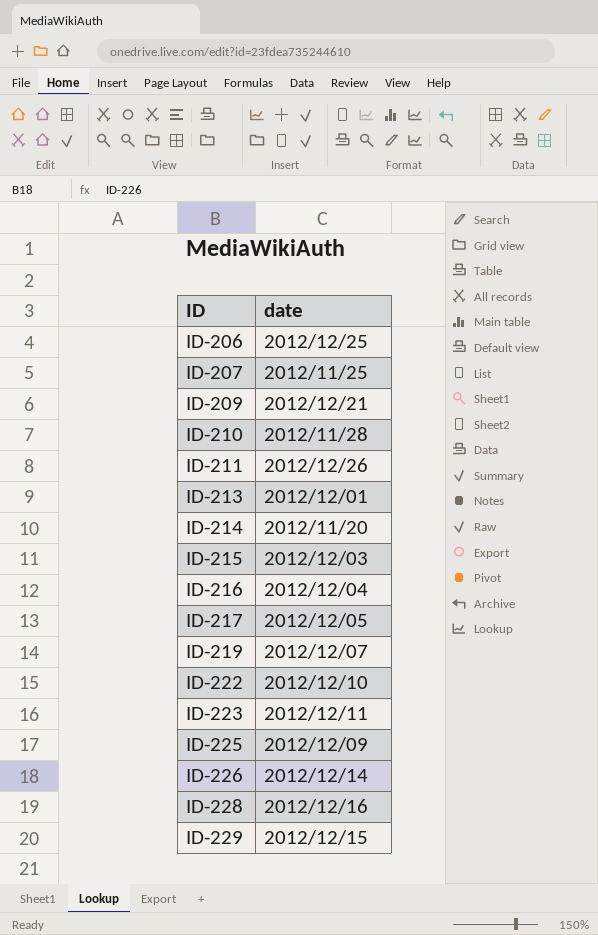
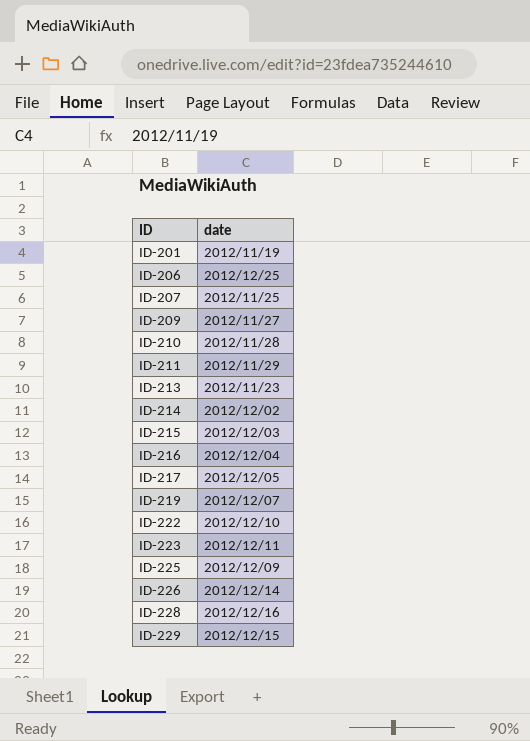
row ID-201: none -> 2012/11/19
ID-209 | date: 2012/12/21 -> 2012/11/27
ID-211 | date: 2012/12/26 -> 2012/11/29
ID-213 | date: 2012/12/01 -> 2012/11/23
ID-214 | date: 2012/11/20 -> 2012/12/02

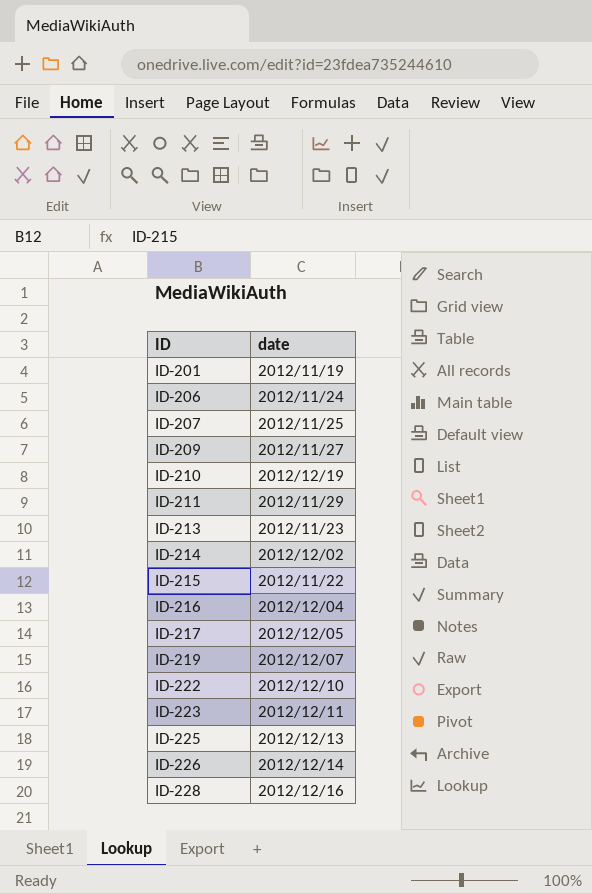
row ID-229: 2012/12/15 -> none
ID-206 | date: 2012/12/25 -> 2012/11/24
ID-210 | date: 2012/11/28 -> 2012/12/19
ID-215 | date: 2012/12/03 -> 2012/11/22
ID-225 | date: 2012/12/09 -> 2012/12/13

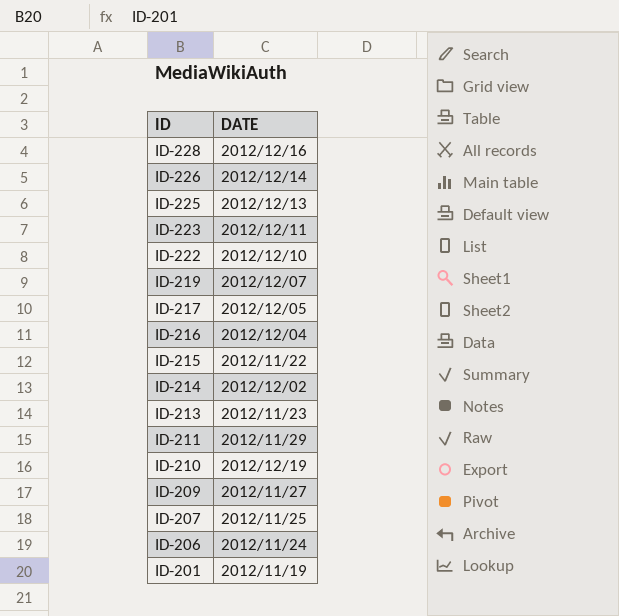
row order: ID ascending -> ID descending
column name: date -> DATE

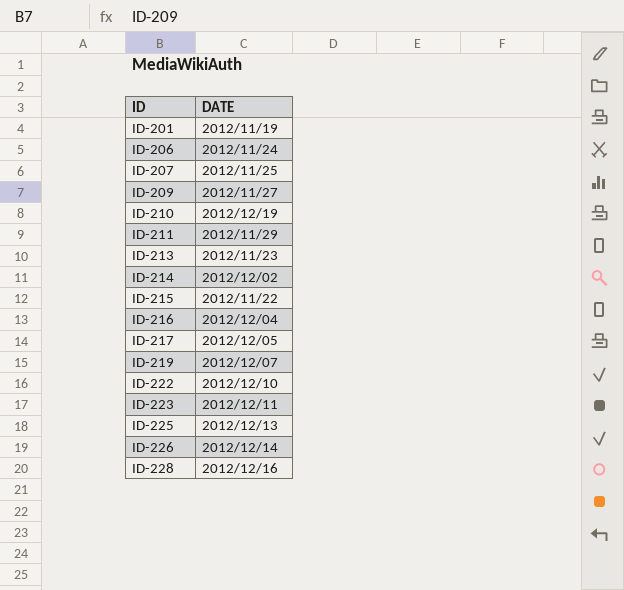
row order: ID descending -> ID ascending

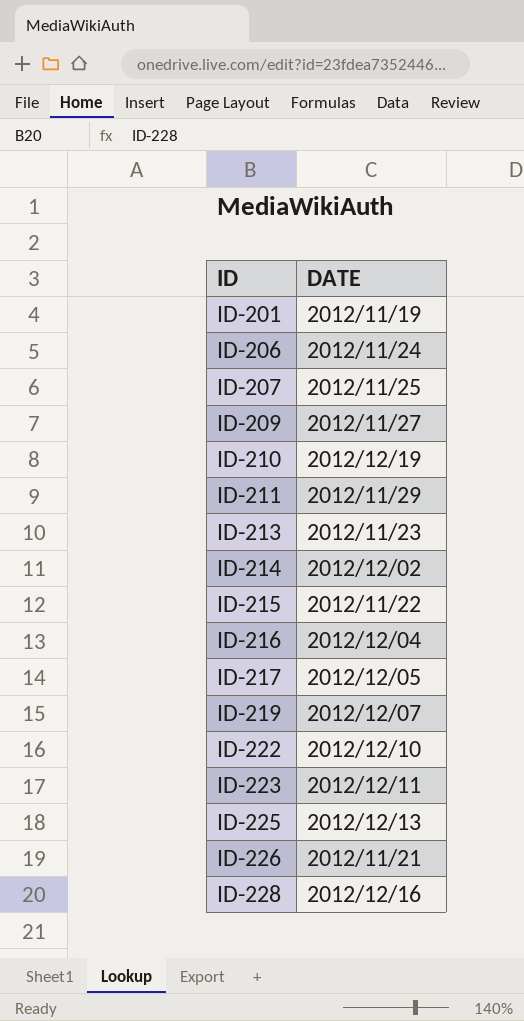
ID-226 | DATE: 2012/12/14 -> 2012/11/21

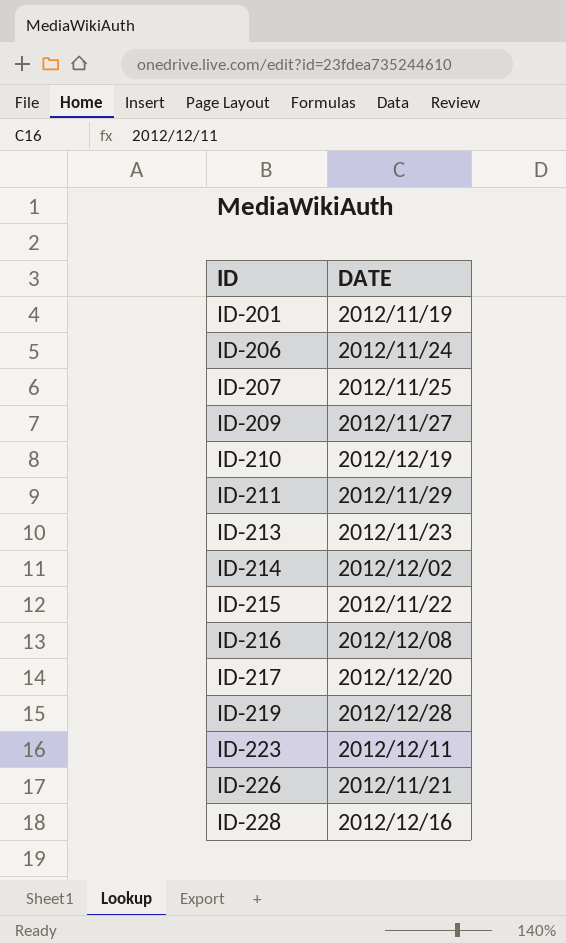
row ID-222: 2012/12/10 -> none
row ID-225: 2012/12/13 -> none
ID-216 | DATE: 2012/12/04 -> 2012/12/08
ID-217 | DATE: 2012/12/05 -> 2012/12/20
ID-219 | DATE: 2012/12/07 -> 2012/12/28

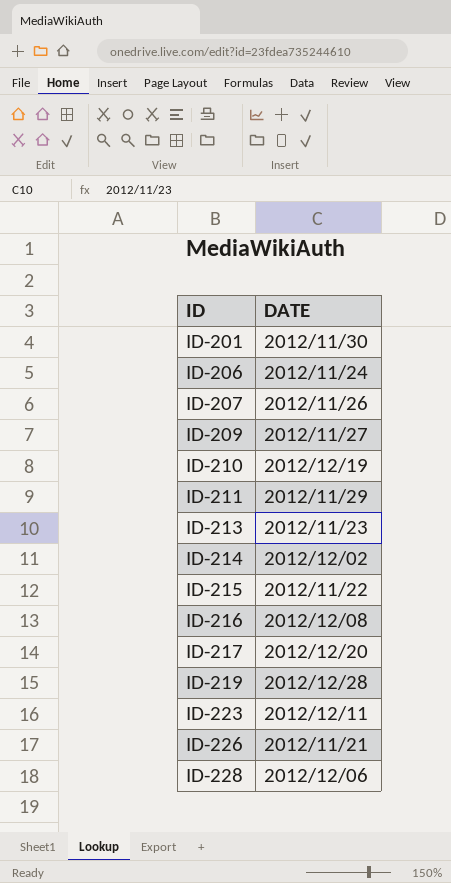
ID-201 | DATE: 2012/11/19 -> 2012/11/30
ID-207 | DATE: 2012/11/25 -> 2012/11/26
ID-228 | DATE: 2012/12/16 -> 2012/12/06

